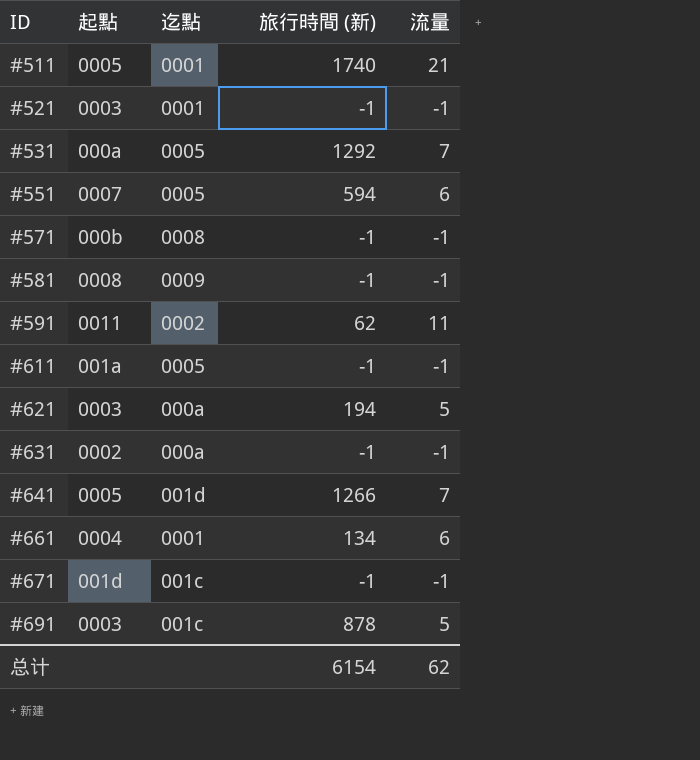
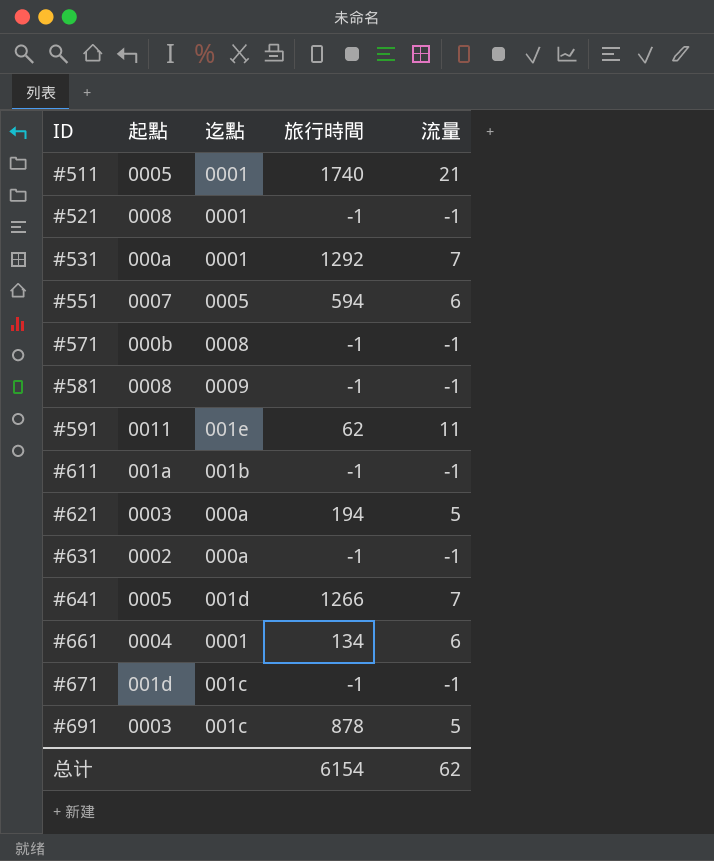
column name: 旅行時間 (新) -> 旅行時間
#521 | 起點: 0003 -> 0008
#531 | 迄點: 0005 -> 0001
#591 | 迄點: 0002 -> 001e
#611 | 迄點: 0005 -> 001b

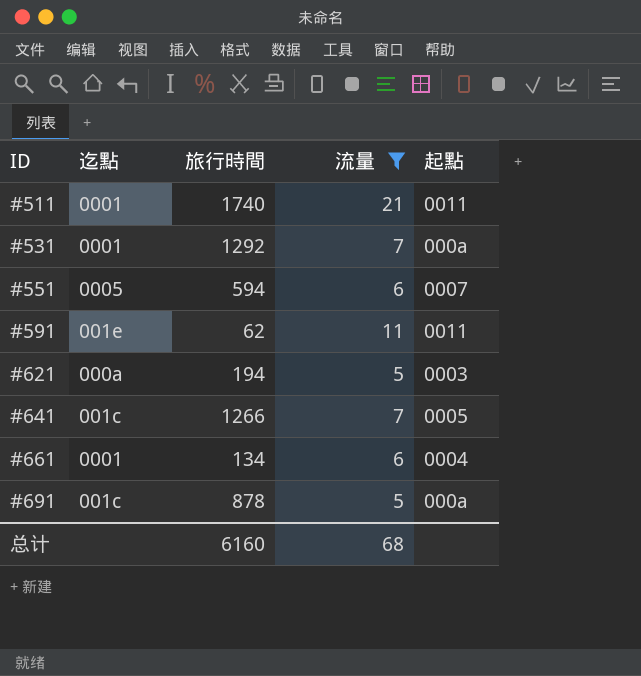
filter: none -> 流量 != -1
column 起點 | position: 2 -> 5
#511 | 起點: 0005 -> 0011
#641 | 迄點: 001d -> 001c
#691 | 起點: 0003 -> 000a
总计 | 旅行時間: 6154 -> 6160
总计 | 流量: 62 -> 68

